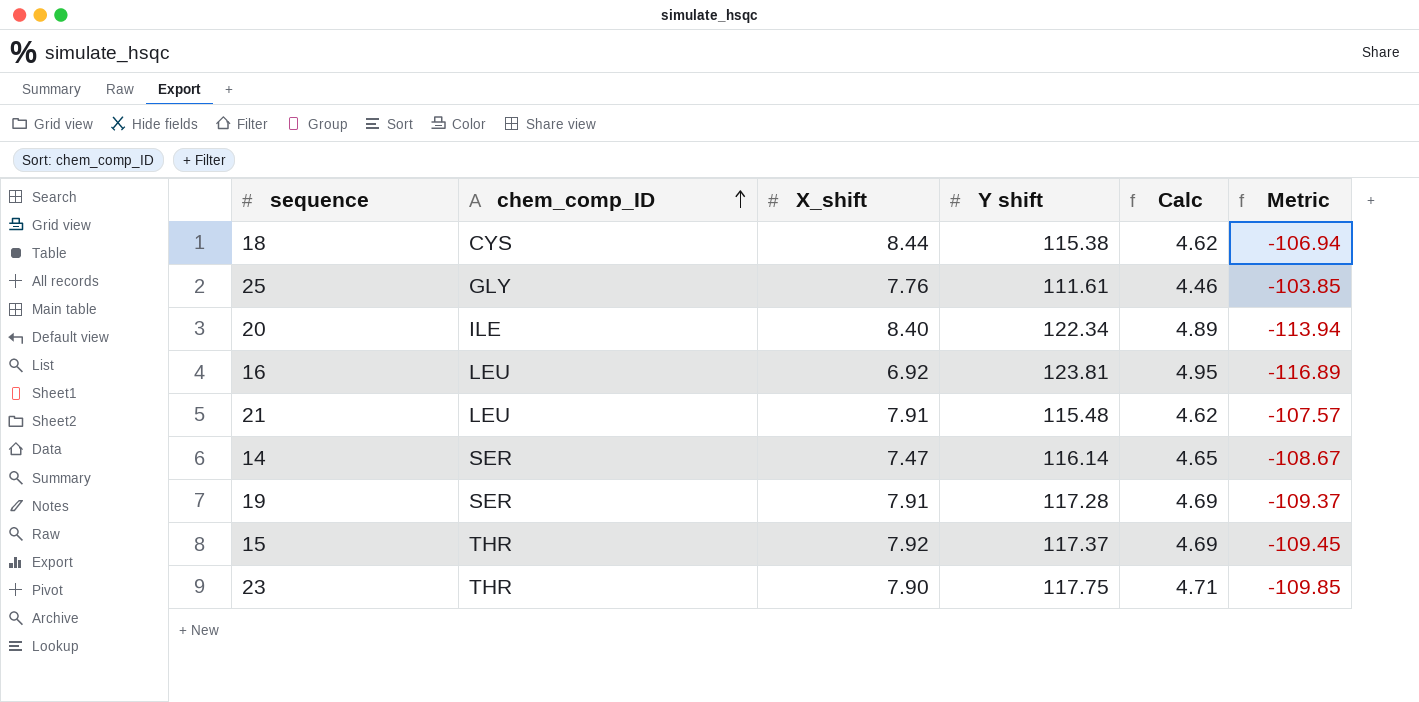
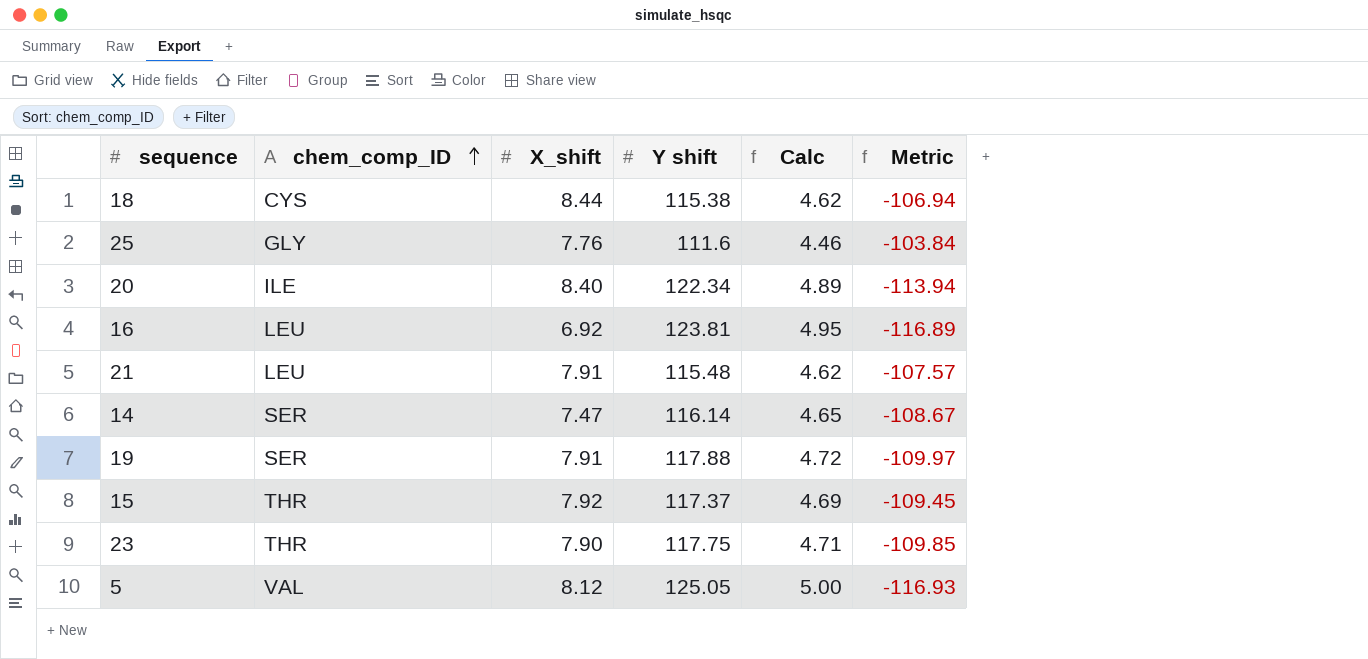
25 | Y shift: 111.61 -> 111.6
25 | Metric: -103.85 -> -103.84
19 | Y shift: 117.28 -> 117.88
19 | Calc: 4.69 -> 4.72
19 | Metric: -109.37 -> -109.97
row 5: none -> VAL | 8.12 | 125.05 | 5.00 | -116.93

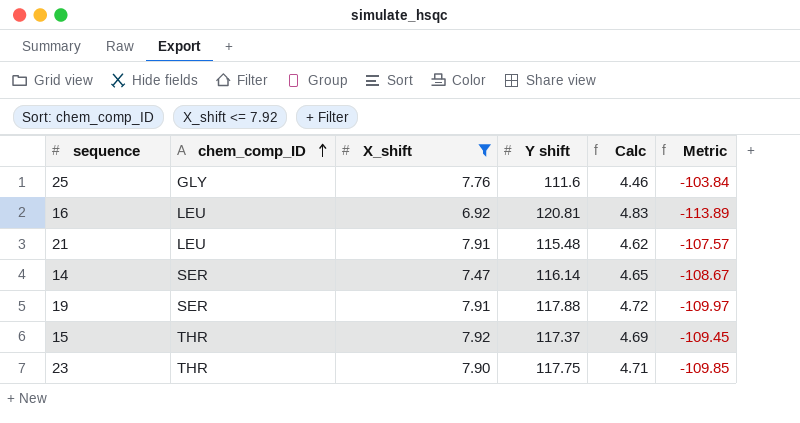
filter: none -> X_shift <= 7.92
16 | Y shift: 123.81 -> 120.81
16 | Calc: 4.95 -> 4.83
16 | Metric: -116.89 -> -113.89

